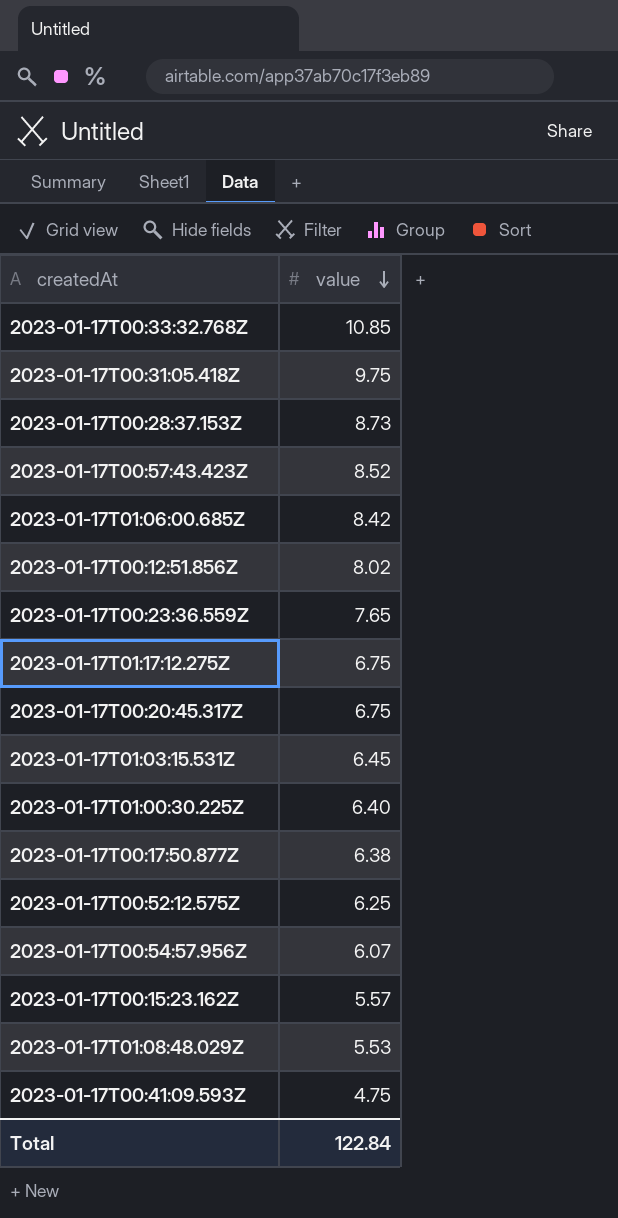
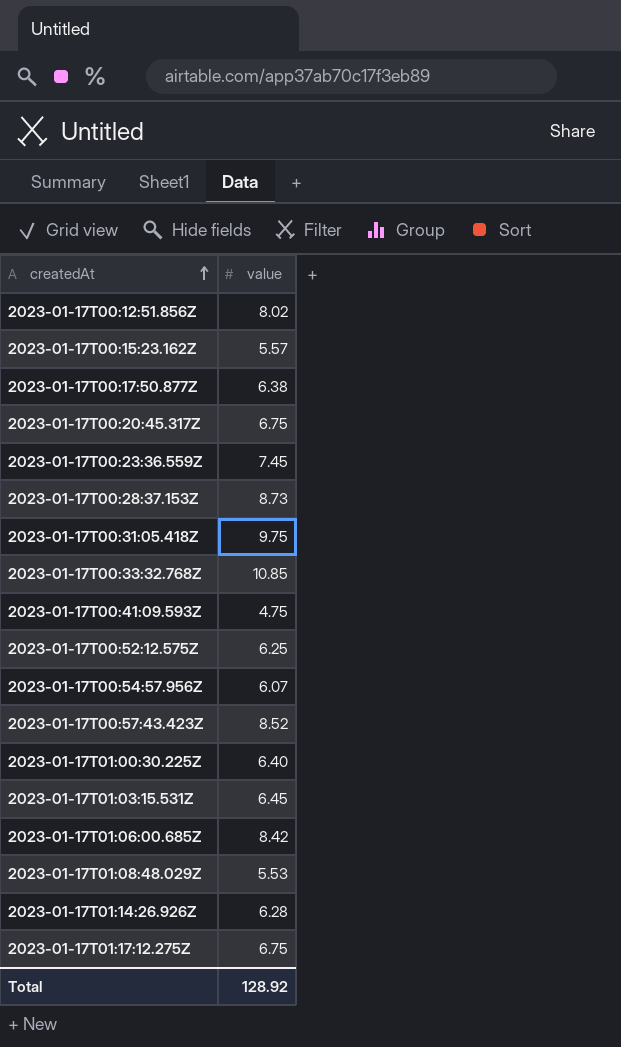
row order: value descending -> createdAt ascending
2023-01-17T00:23:36.559Z | value: 7.65 -> 7.45
row 2023-01-17T01:14:26.926Z: none -> 6.28
Total | value: 122.84 -> 128.92

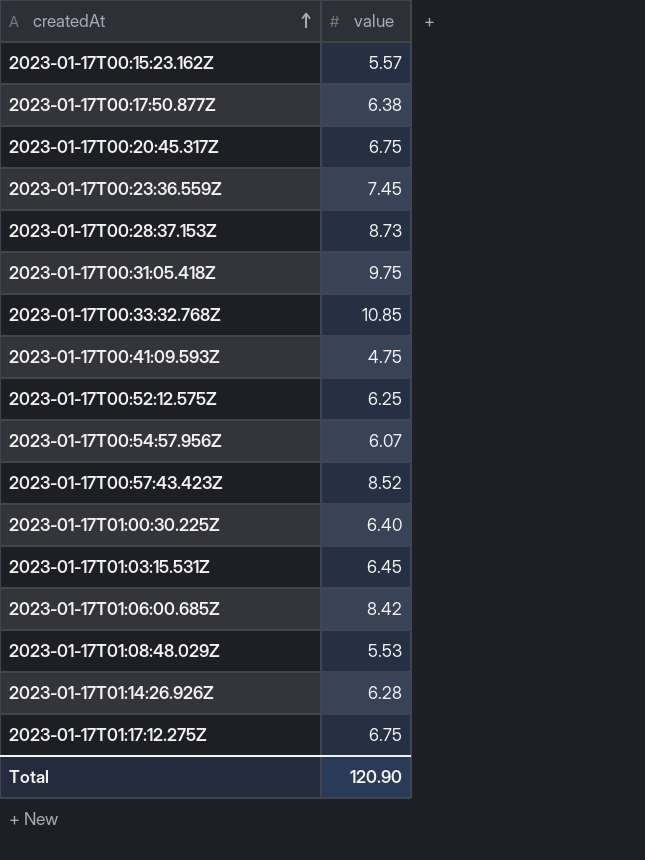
row 2023-01-17T00:12:51.856Z: 8.02 -> none
Total | value: 128.92 -> 120.90

